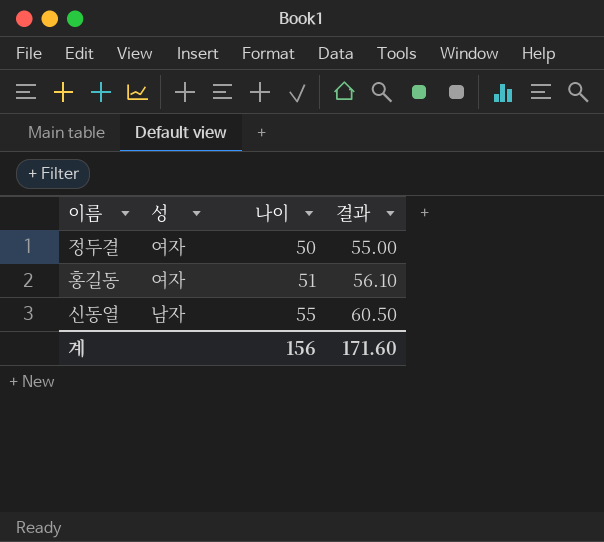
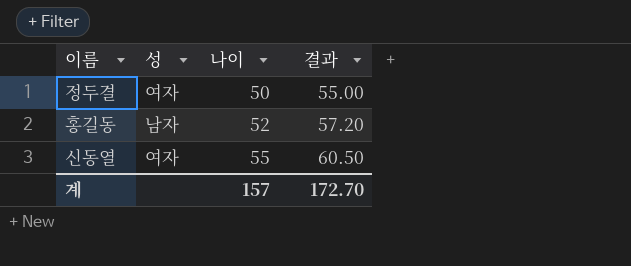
홍길동 | 성: 여자 -> 남자
홍길동 | 나이: 51 -> 52
홍길동 | 결과: 56.10 -> 57.20
신동열 | 성: 남자 -> 여자
계 | 나이: 156 -> 157
계 | 결과: 171.60 -> 172.70

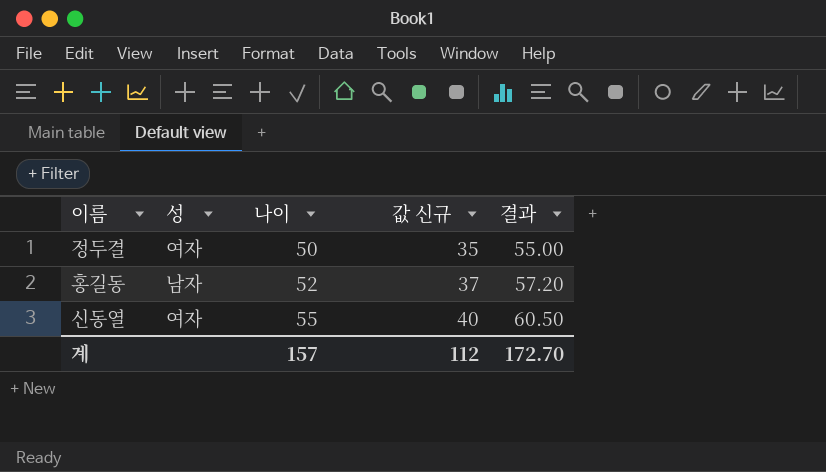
column 값 신규 | formula: none -> [나이] - 15

